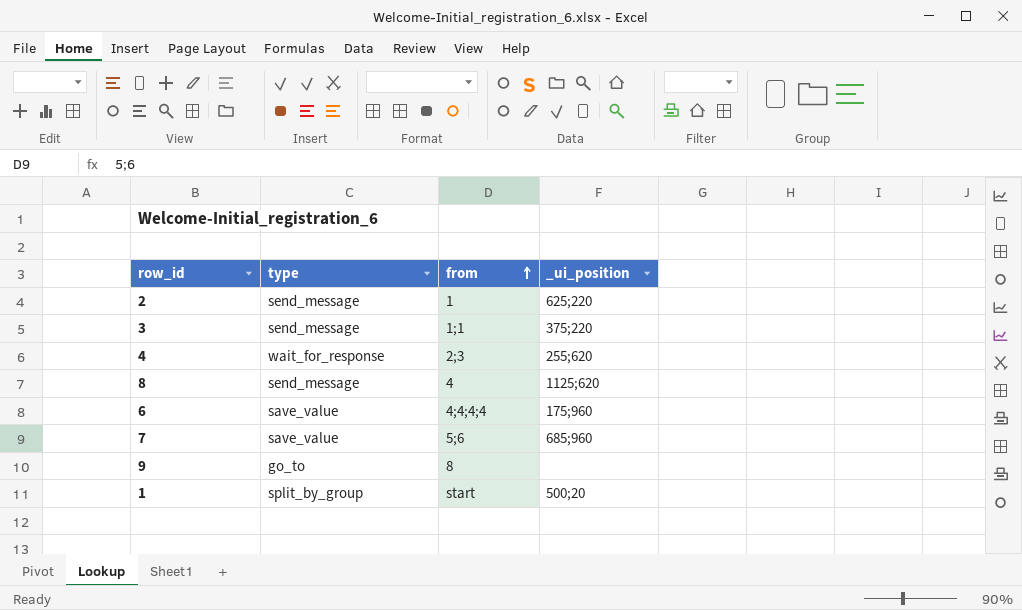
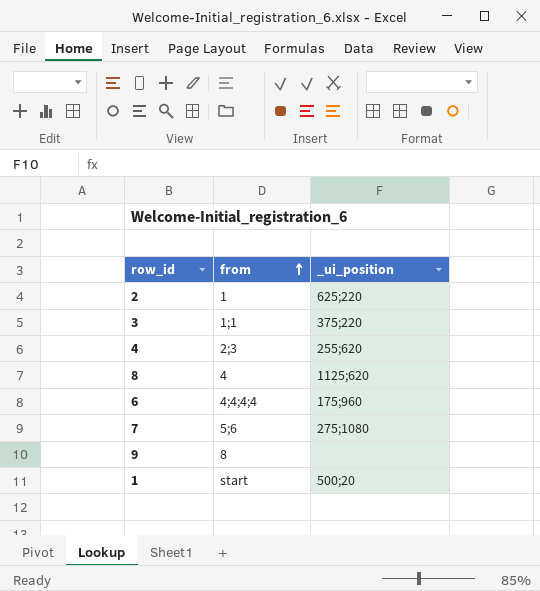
column type | position: 2 -> none
7 | _ui_position: 685;960 -> 275;1080

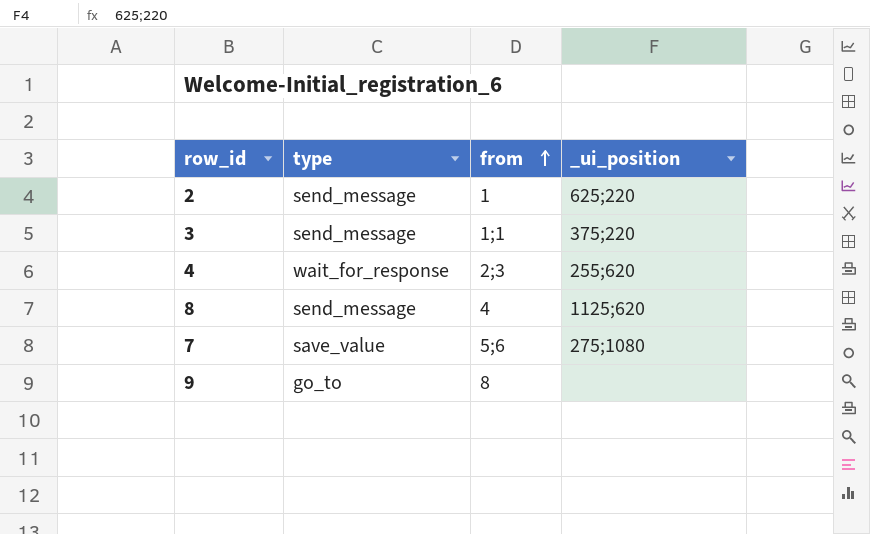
column type | position: none -> 2
row 6: 4;4;4;4 | 175;960 -> none
row 1: start | 500;20 -> none

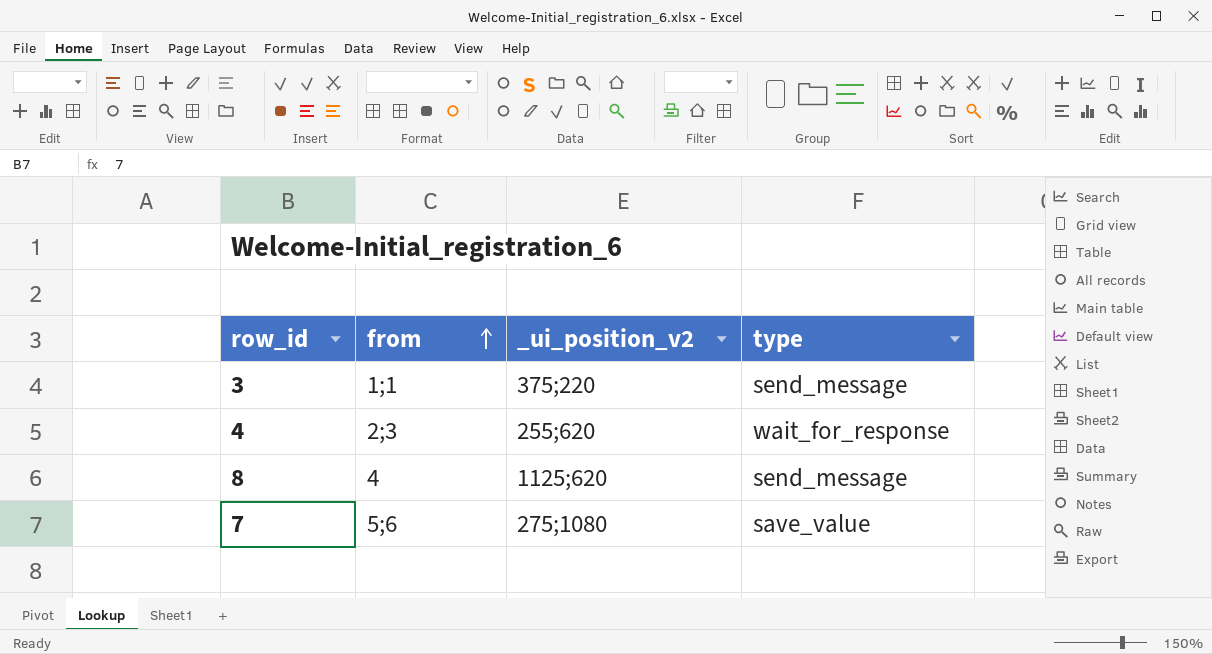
column name: _ui_position -> _ui_position_v2
column type | position: 2 -> 4
row 2: send_message | 1 | 625;220 -> none
row 9: go_to | 8 | none -> none

